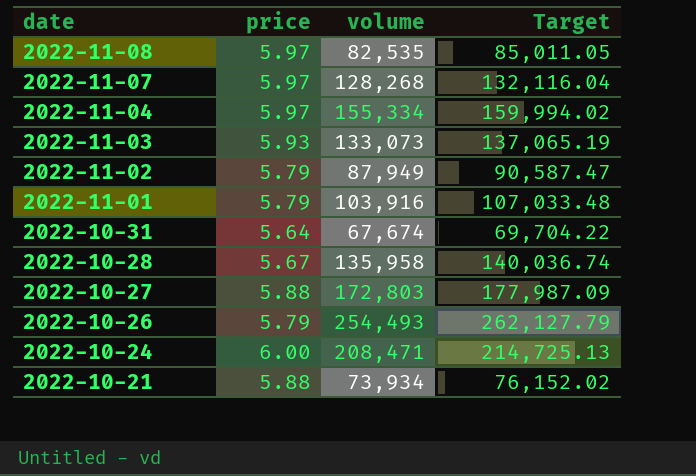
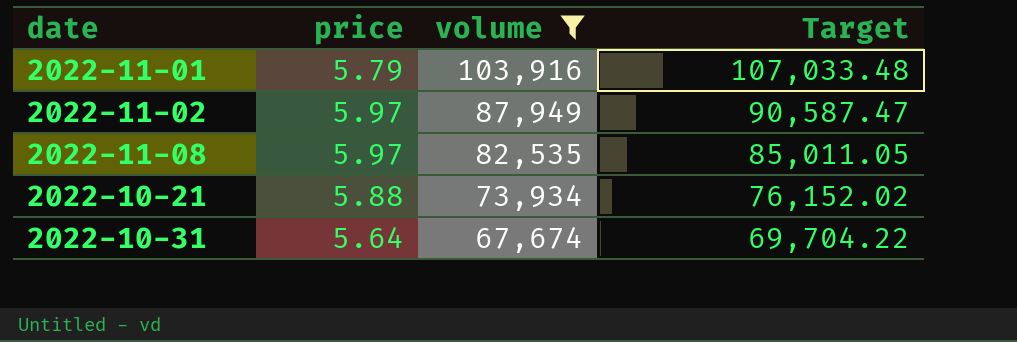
filter: none -> volume <= 103,916
row order: date descending -> volume descending
2022-11-02 | price: 5.79 -> 5.97

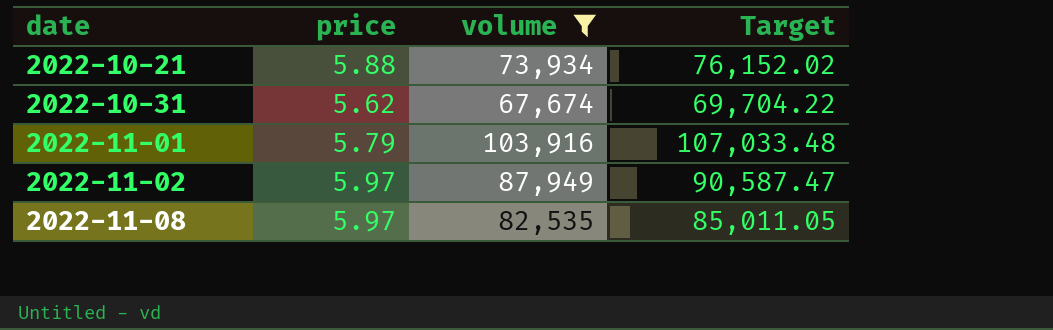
row order: volume descending -> date ascending
2022-10-31 | price: 5.64 -> 5.62

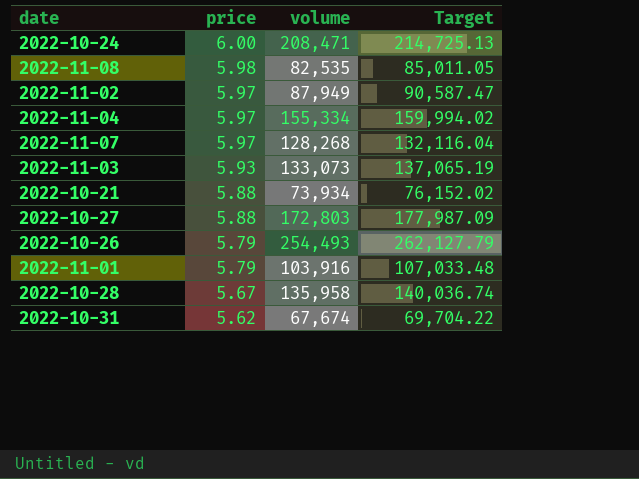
filter: volume <= 103,916 -> none
row order: date ascending -> price descending
2022-11-08 | price: 5.97 -> 5.98

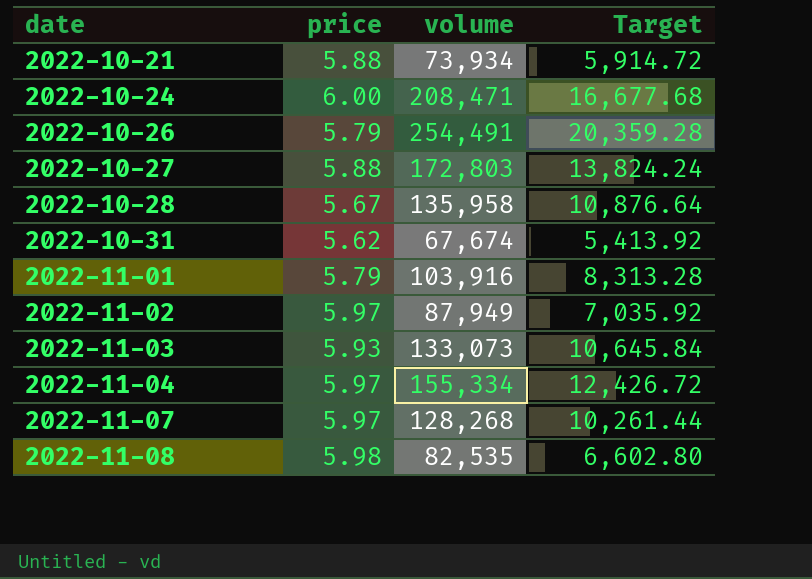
row order: price descending -> date ascending
column Target | formula: [volume] * 1.03 -> [volume] * 0.08
2022-10-26 | volume: 254,493 -> 254,491

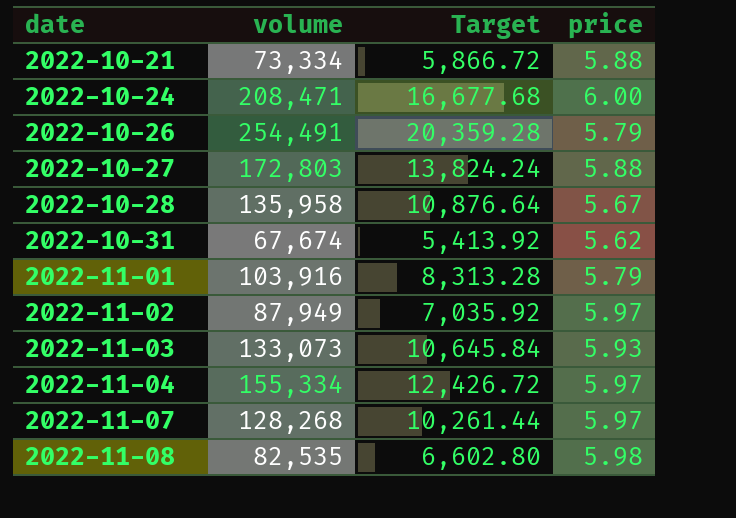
column price | position: 2 -> 4
2022-10-21 | volume: 73,934 -> 73,334
2022-10-21 | Target: 5,914.72 -> 5,866.72

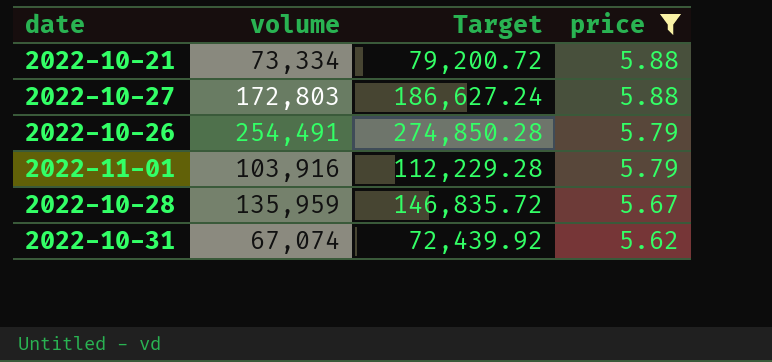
filter: none -> price <= 5.88
row order: date ascending -> price descending
column Target | formula: [volume] * 0.08 -> [volume] * 1.08
2022-10-28 | volume: 135,958 -> 135,959
2022-10-31 | volume: 67,674 -> 67,074

